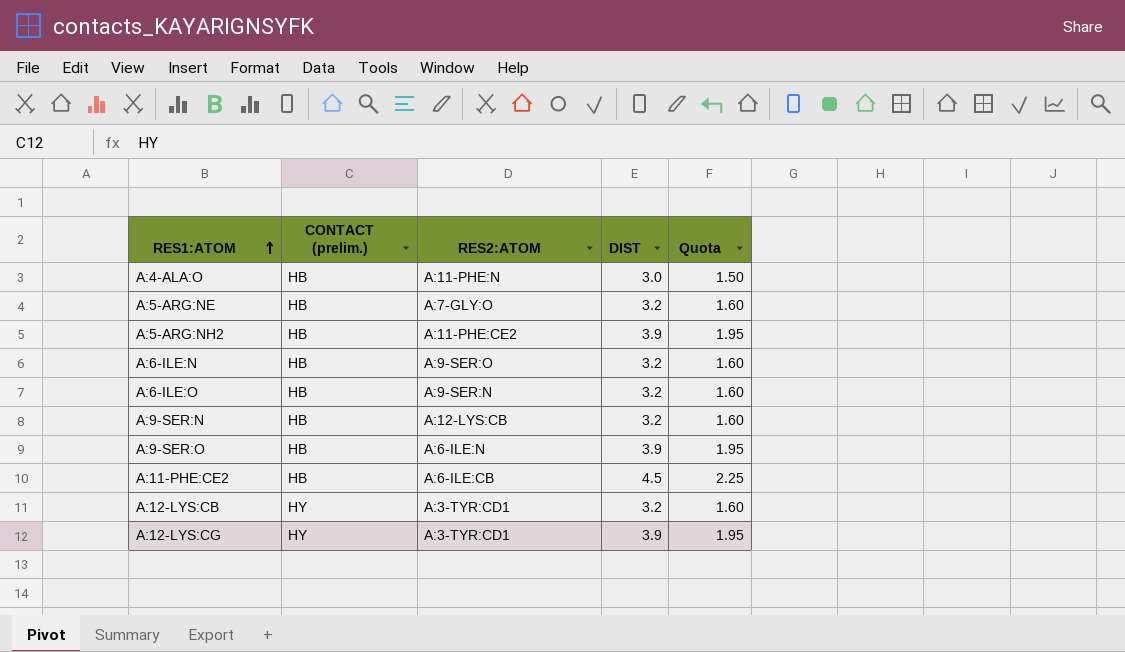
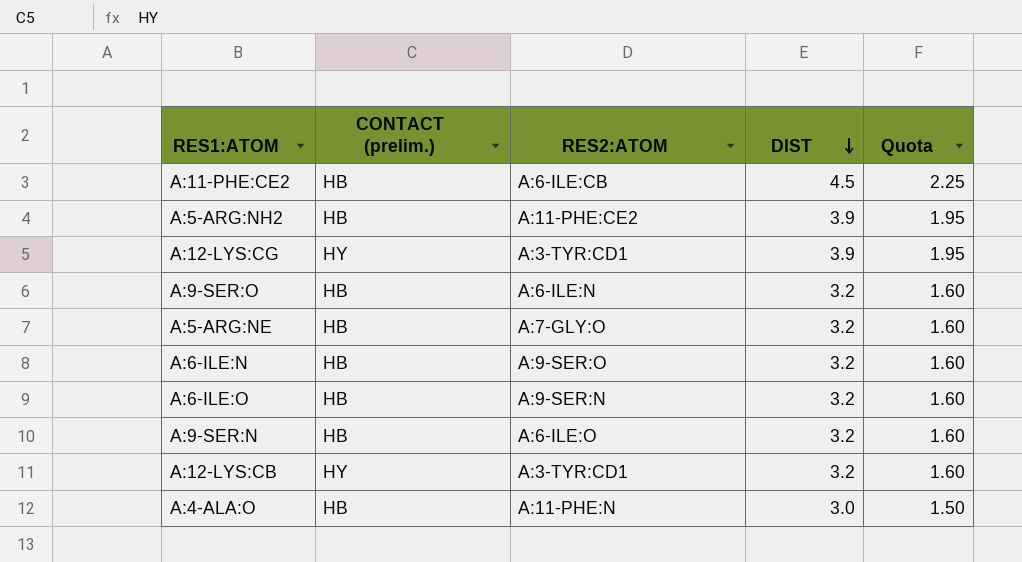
row order: RES1:ATOM ascending -> DIST descending
A:9-SER:O | DIST: 3.9 -> 3.2
A:9-SER:O | Quota: 1.95 -> 1.60
A:9-SER:N | RES2:ATOM: A:12-LYS:CB -> A:6-ILE:O

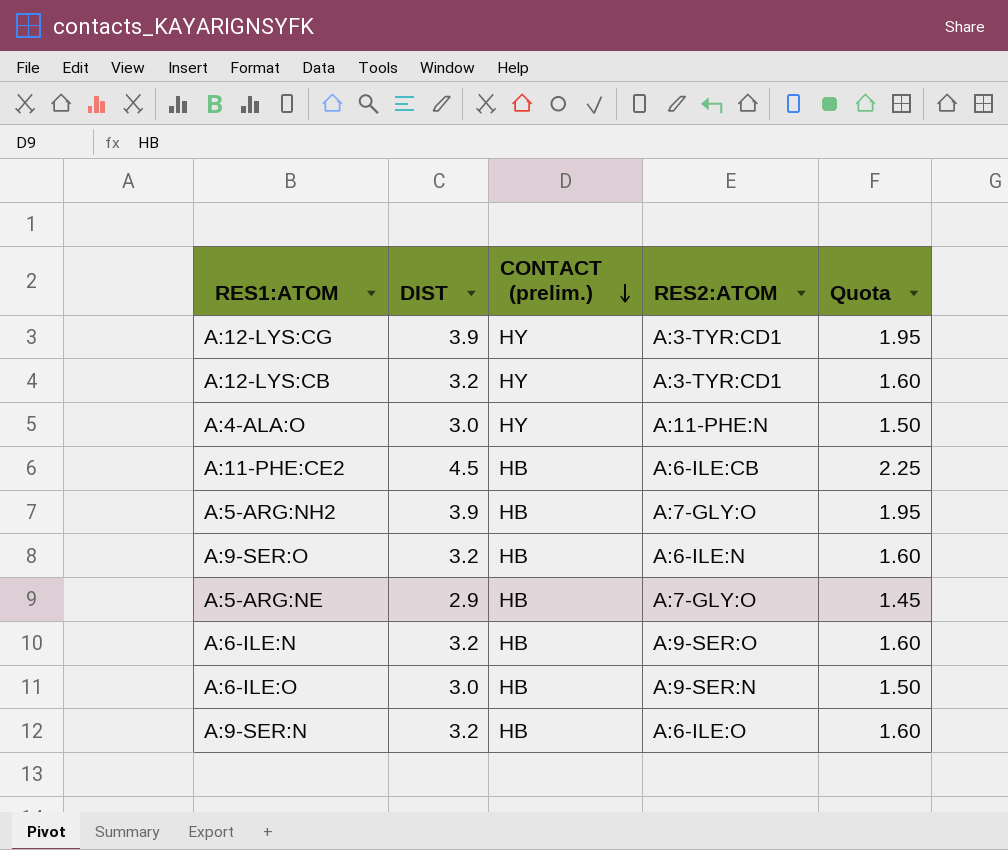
row order: DIST descending -> CONTACT (prelim.) descending
column DIST | position: 4 -> 2
A:4-ALA:O | CONTACT (prelim.): HB -> HY
A:5-ARG:NH2 | RES2:ATOM: A:11-PHE:CE2 -> A:7-GLY:O
A:5-ARG:NE | DIST: 3.2 -> 2.9
A:5-ARG:NE | Quota: 1.60 -> 1.45
A:6-ILE:O | DIST: 3.2 -> 3.0
A:6-ILE:O | Quota: 1.60 -> 1.50

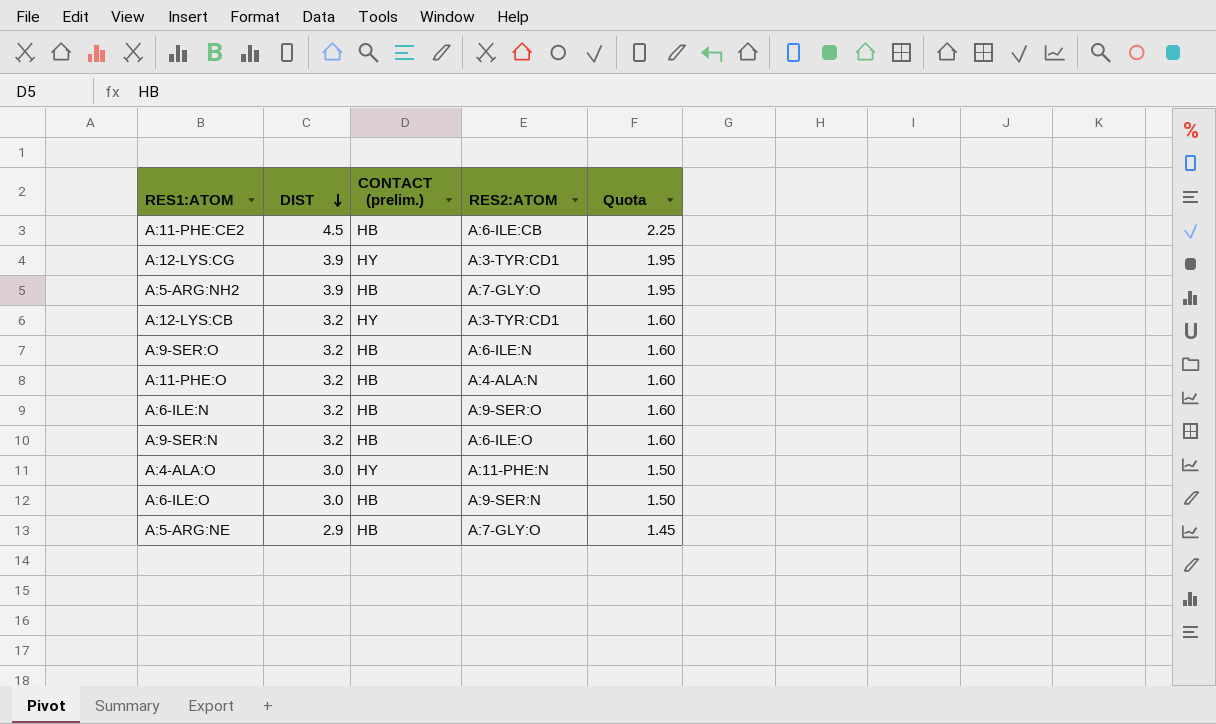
row order: CONTACT (prelim.) descending -> DIST descending
row A:11-PHE:O: none -> 3.2 | HB | A:4-ALA:N | 1.60

